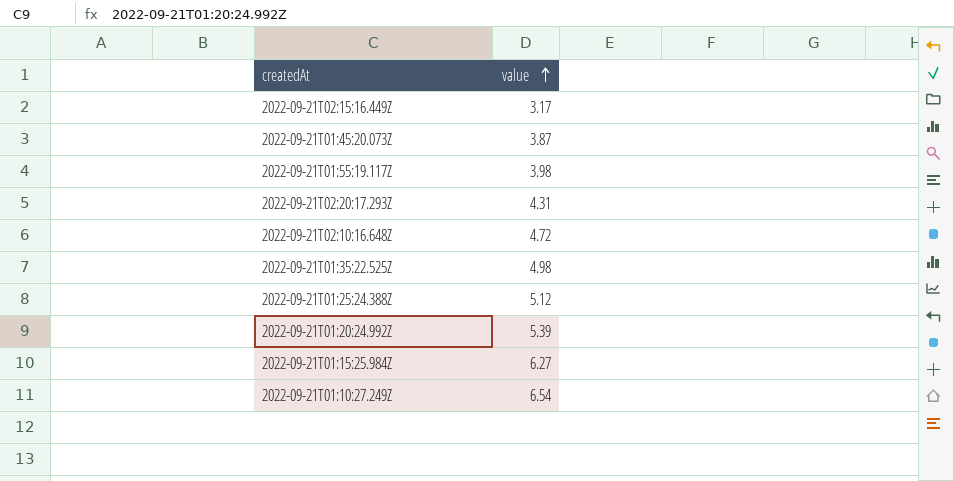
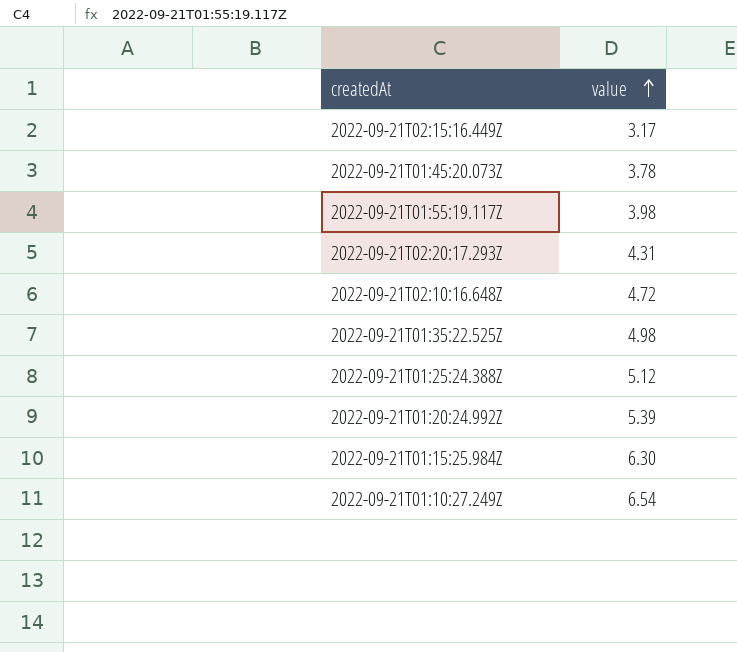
2022-09-21T01:45:20.073Z | value: 3.87 -> 3.78
2022-09-21T01:15:25.984Z | value: 6.27 -> 6.30

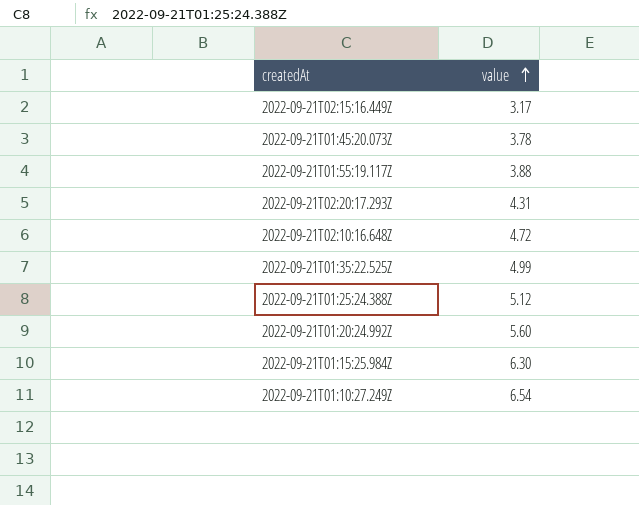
2022-09-21T01:55:19.117Z | value: 3.98 -> 3.88
2022-09-21T01:35:22.525Z | value: 4.98 -> 4.99
2022-09-21T01:20:24.992Z | value: 5.39 -> 5.60

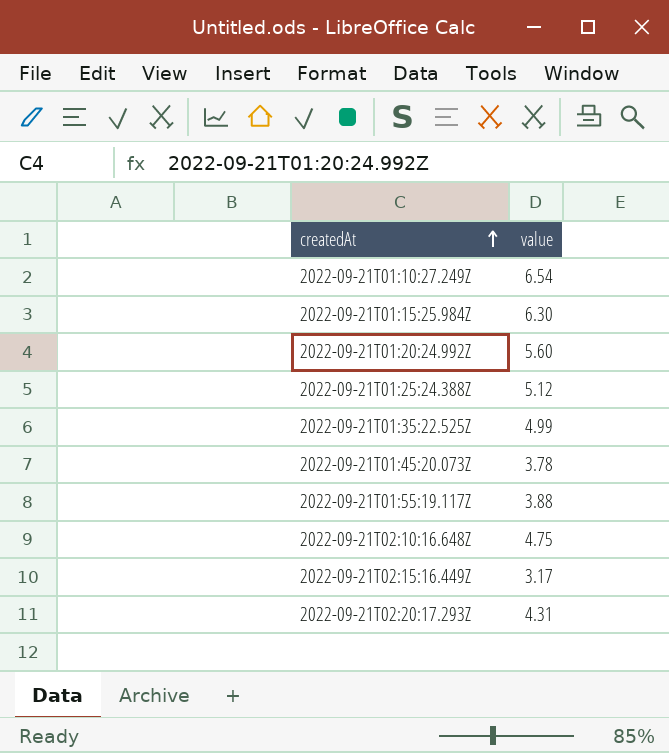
row order: value ascending -> createdAt ascending
2022-09-21T02:10:16.648Z | value: 4.72 -> 4.75

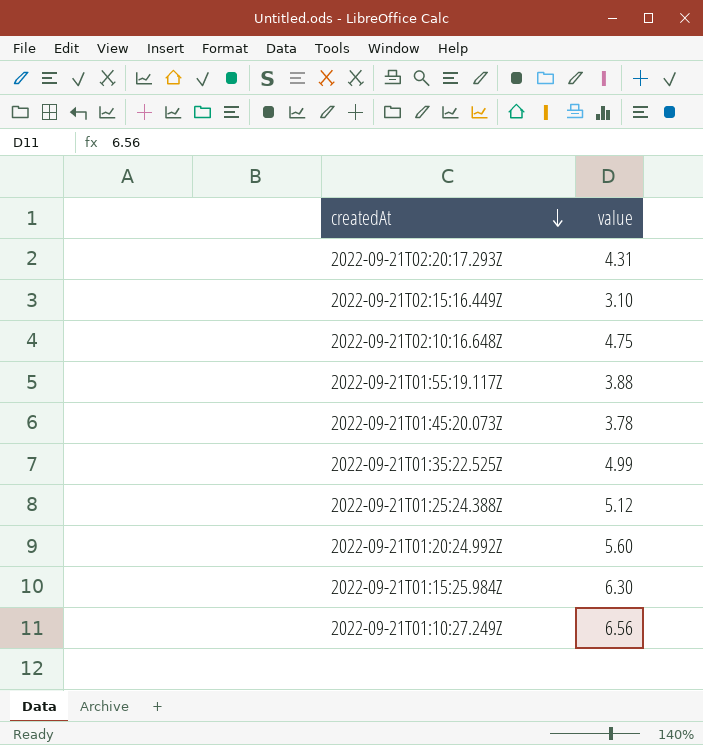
row order: createdAt ascending -> createdAt descending
2022-09-21T02:15:16.449Z | value: 3.17 -> 3.10
2022-09-21T01:10:27.249Z | value: 6.54 -> 6.56

